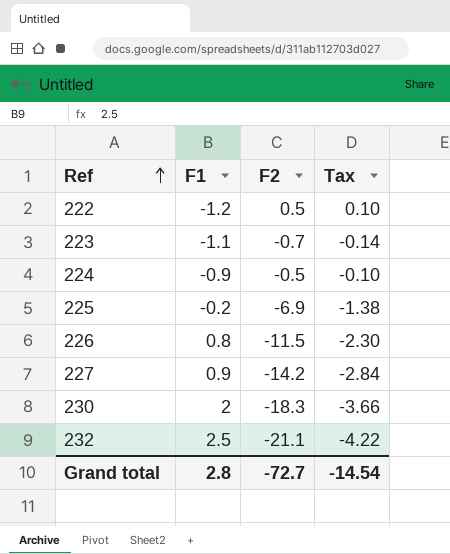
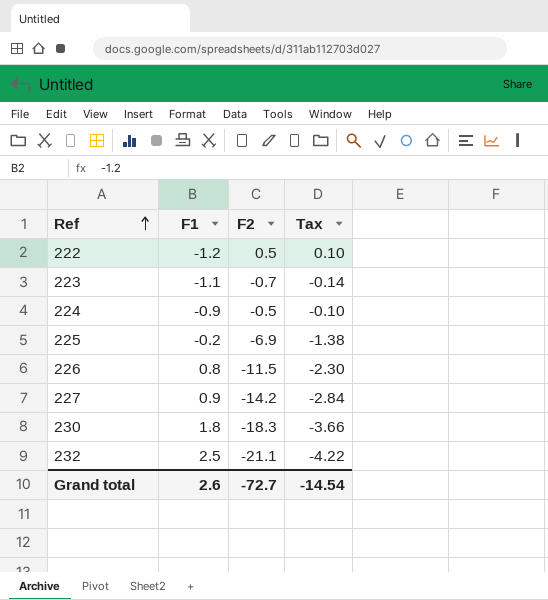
230 | F1: 2 -> 1.8
Grand total | F1: 2.8 -> 2.6

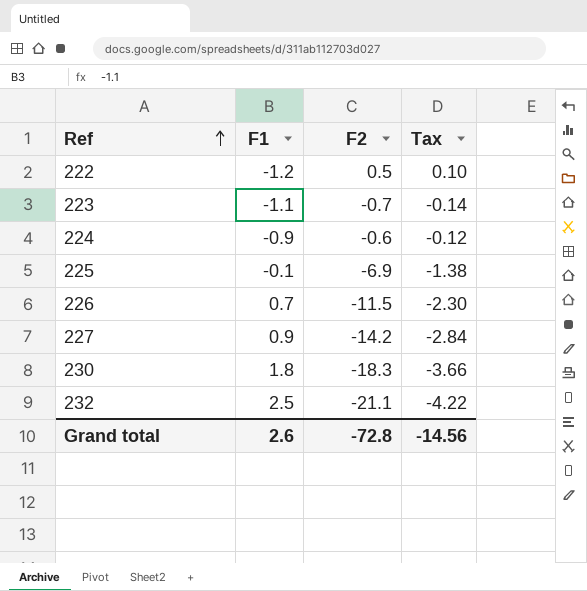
224 | F2: -0.5 -> -0.6
224 | Tax: -0.10 -> -0.12
225 | F1: -0.2 -> -0.1
226 | F1: 0.8 -> 0.7
Grand total | F2: -72.7 -> -72.8
Grand total | Tax: -14.54 -> -14.56

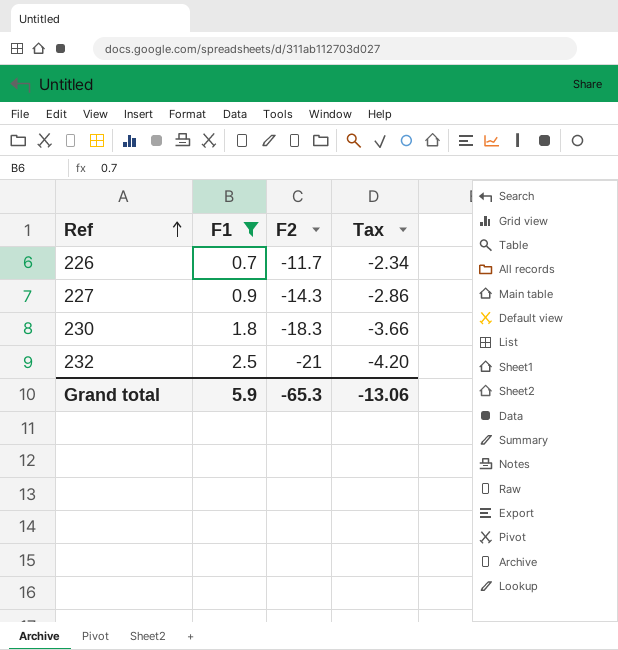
filter: none -> F1 >= 0.7
226 | F2: -11.5 -> -11.7
226 | Tax: -2.30 -> -2.34
227 | F2: -14.2 -> -14.3
227 | Tax: -2.84 -> -2.86
232 | F2: -21.1 -> -21
232 | Tax: -4.22 -> -4.20
Grand total | F1: 2.6 -> 5.9
Grand total | F2: -72.8 -> -65.3
Grand total | Tax: -14.56 -> -13.06

